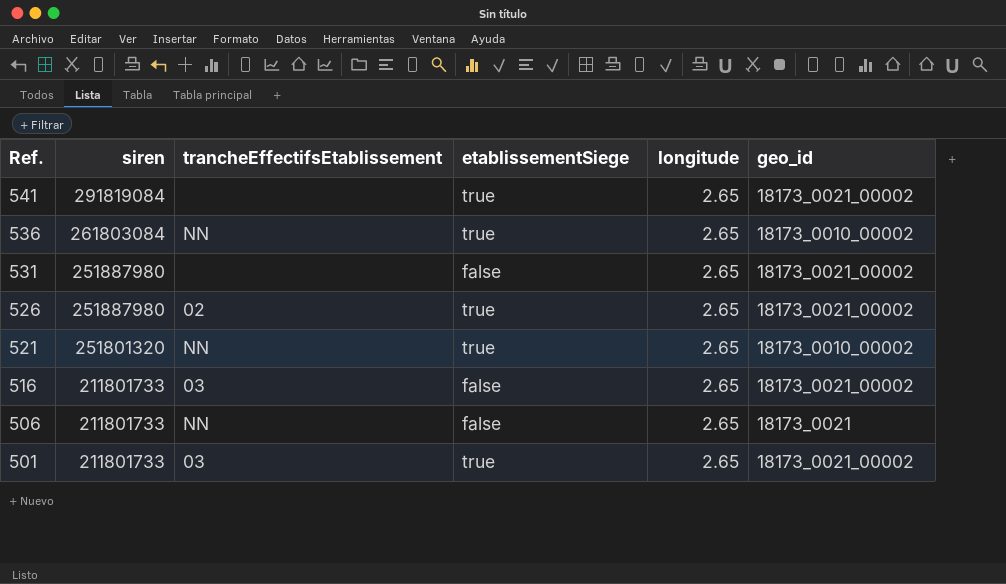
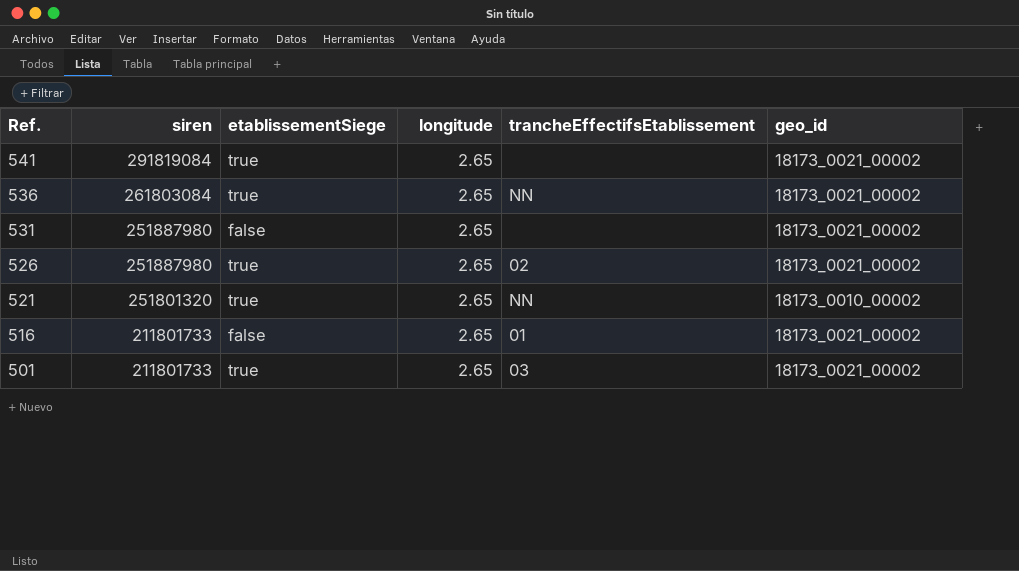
column trancheEffectifsEtablissement | position: 3 -> 5
row 506: 211801733 | NN | false | 2.65 | 18173_0021 -> none
536 | geo_id: 18173_0010_00002 -> 18173_0021_00002
516 | trancheEffectifsEtablissement: 03 -> 01

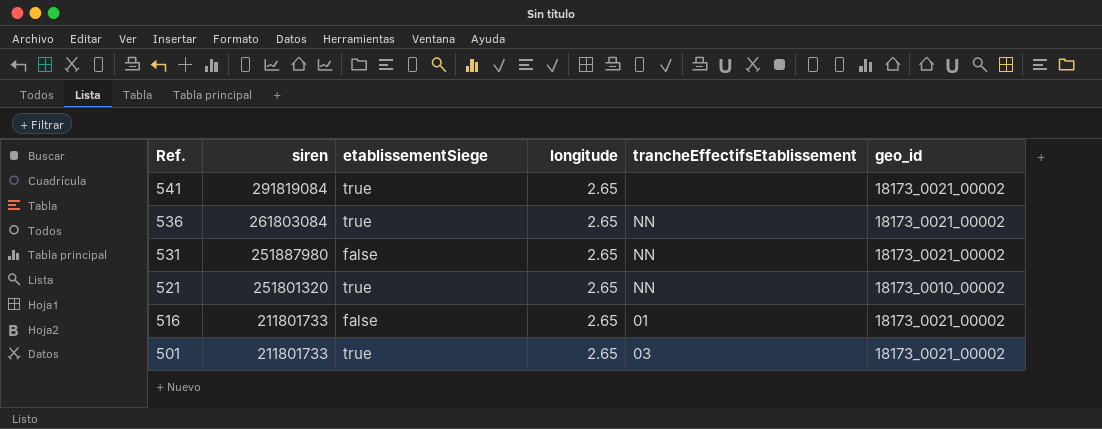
row 526: 251887980 | true | 2.65 | 02 | 18173_0021_00002 -> none
531 | trancheEffectifsEtablissement: none -> NN

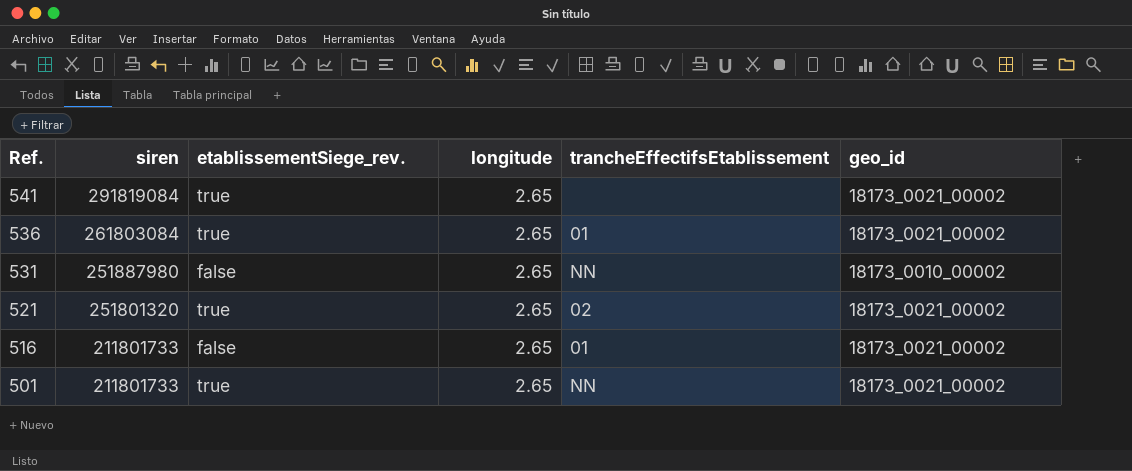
column name: etablissementSiege -> etablissementSiege_rev.
536 | trancheEffectifsEtablissement: NN -> 01
531 | geo_id: 18173_0021_00002 -> 18173_0010_00002
521 | trancheEffectifsEtablissement: NN -> 02
521 | geo_id: 18173_0010_00002 -> 18173_0021_00002
501 | trancheEffectifsEtablissement: 03 -> NN

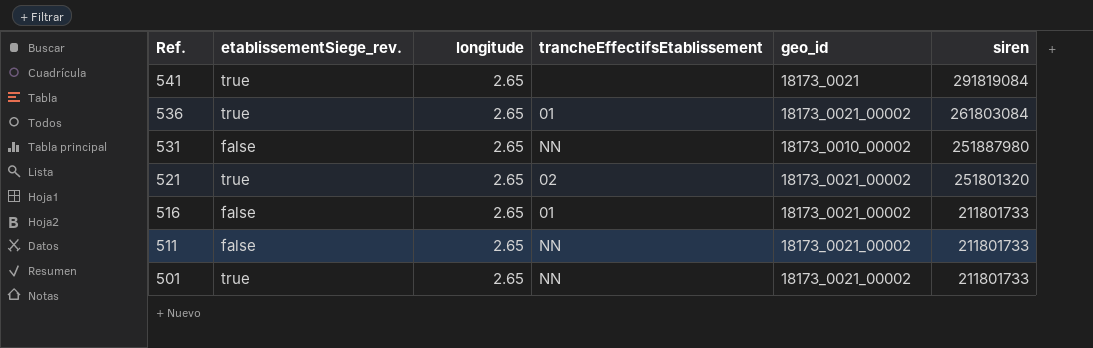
column siren | position: 2 -> 6
541 | geo_id: 18173_0021_00002 -> 18173_0021
row 511: none -> false | 2.65 | NN | 18173_0021_00002 | 211801733

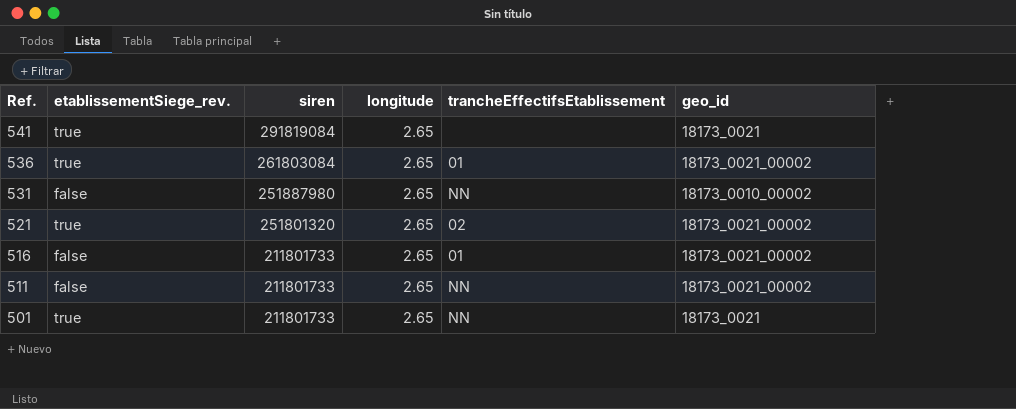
column siren | position: 6 -> 3
501 | geo_id: 18173_0021_00002 -> 18173_0021

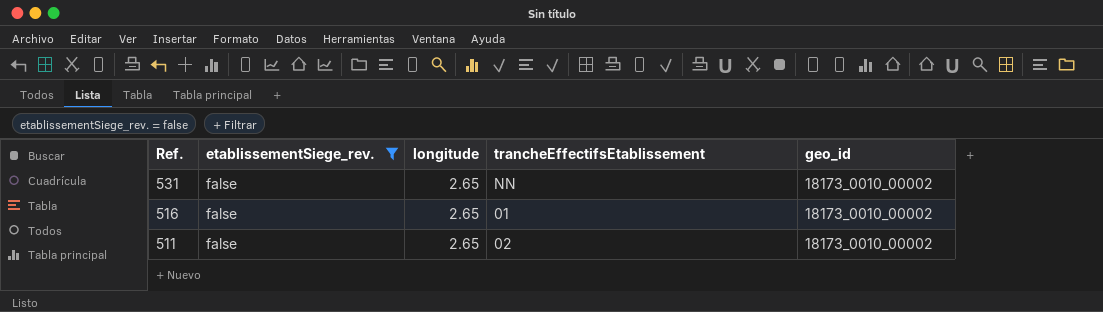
filter: none -> etablissementSiege_rev. = false
column siren | position: 3 -> none
516 | geo_id: 18173_0021_00002 -> 18173_0010_00002
511 | trancheEffectifsEtablissement: NN -> 02
511 | geo_id: 18173_0021_00002 -> 18173_0010_00002

